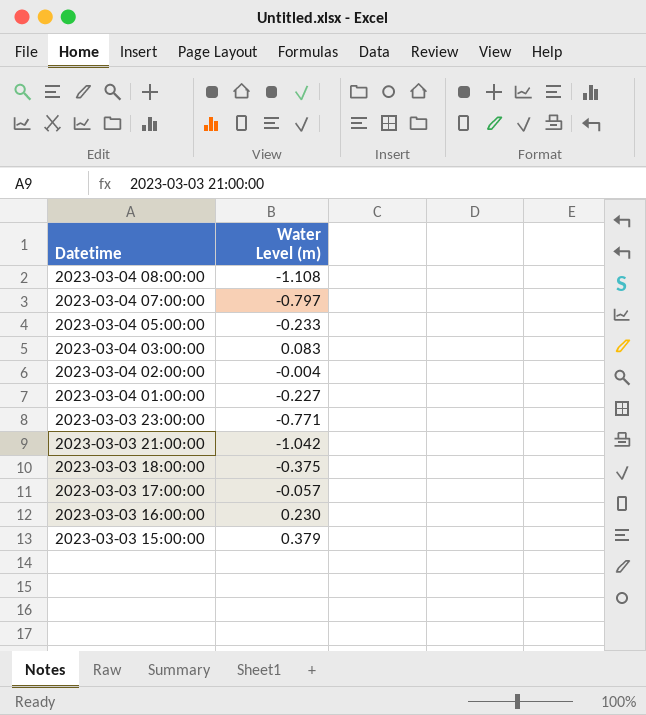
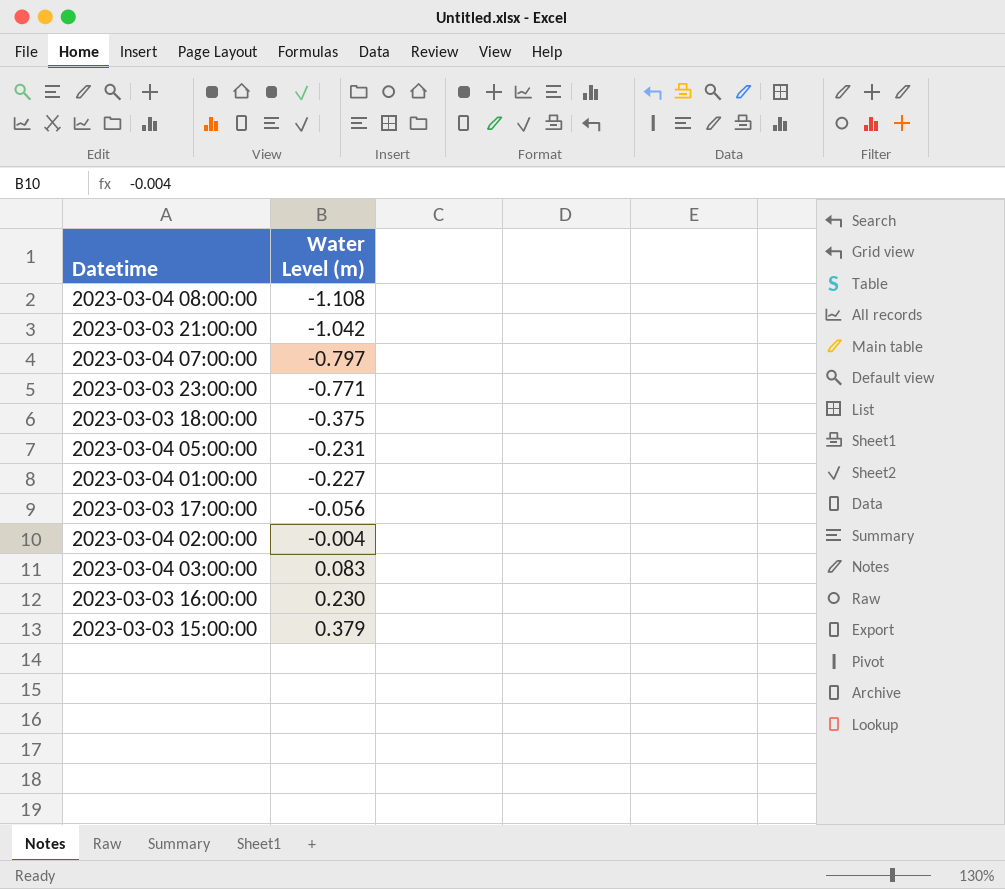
row order: Datetime descending -> Water Level (m) ascending
2023-03-04 05:00:00 | Water Level (m): -0.233 -> -0.231
2023-03-03 17:00:00 | Water Level (m): -0.057 -> -0.056

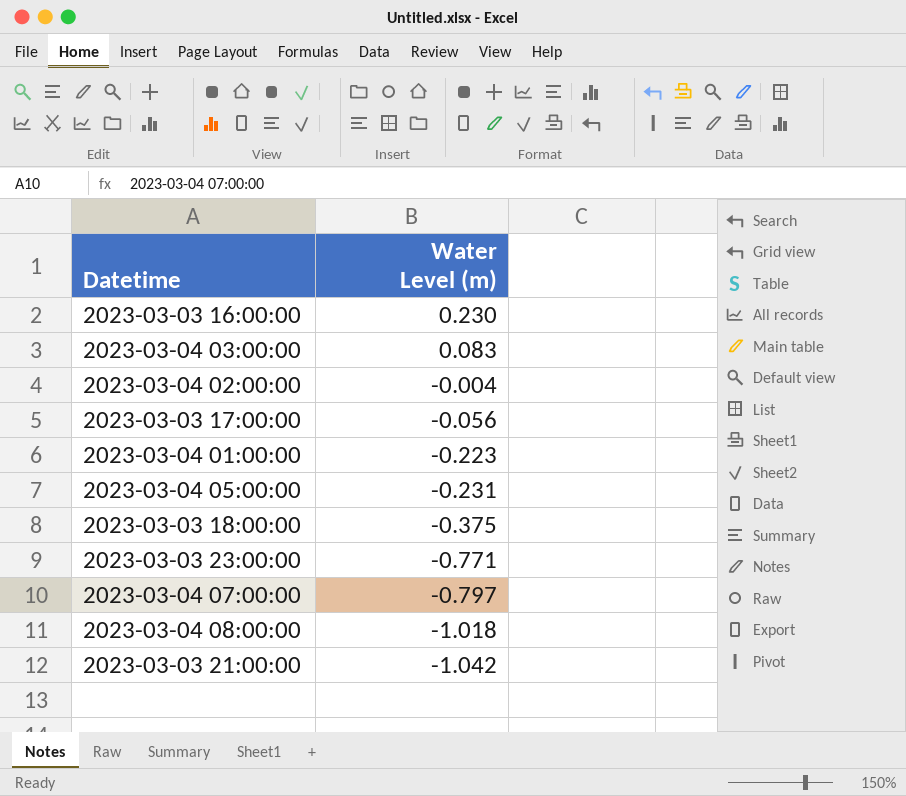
row order: Water Level (m) ascending -> Water Level (m) descending
row 2023-03-03 15:00:00: 0.379 -> none
2023-03-04 01:00:00 | Water Level (m): -0.227 -> -0.223
2023-03-04 08:00:00 | Water Level (m): -1.108 -> -1.018

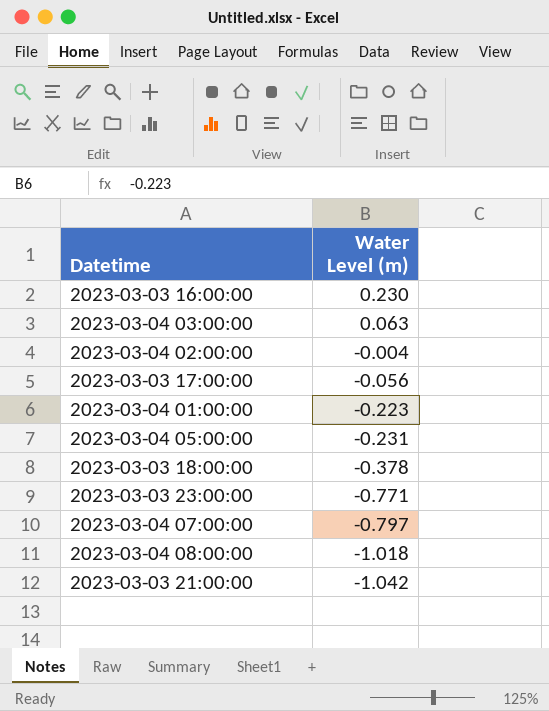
2023-03-04 03:00:00 | Water Level (m): 0.083 -> 0.063
2023-03-03 18:00:00 | Water Level (m): -0.375 -> -0.378

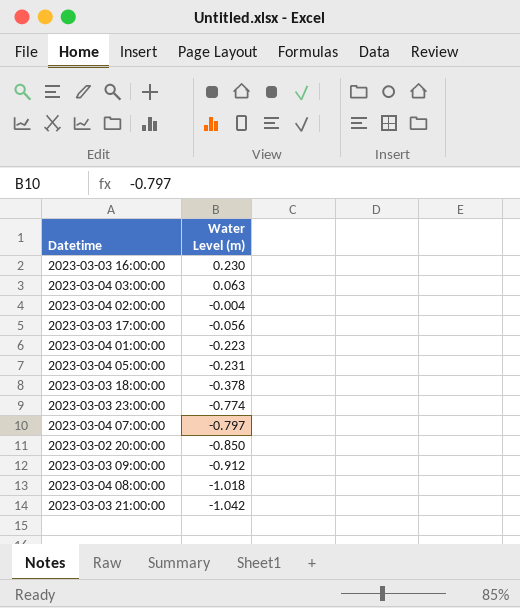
2023-03-03 23:00:00 | Water Level (m): -0.771 -> -0.774
row 2023-03-02 20:00:00: none -> -0.850
row 2023-03-03 09:00:00: none -> -0.912

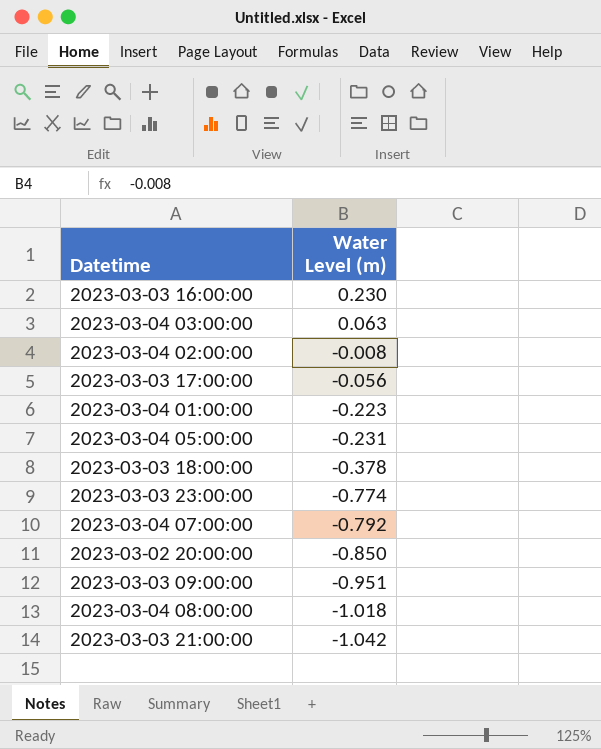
2023-03-04 02:00:00 | Water Level (m): -0.004 -> -0.008
2023-03-04 07:00:00 | Water Level (m): -0.797 -> -0.792
2023-03-03 09:00:00 | Water Level (m): -0.912 -> -0.951

